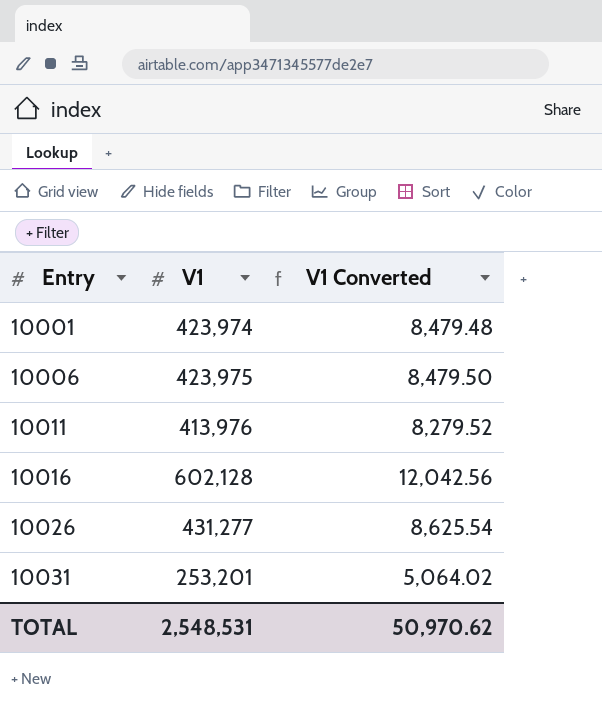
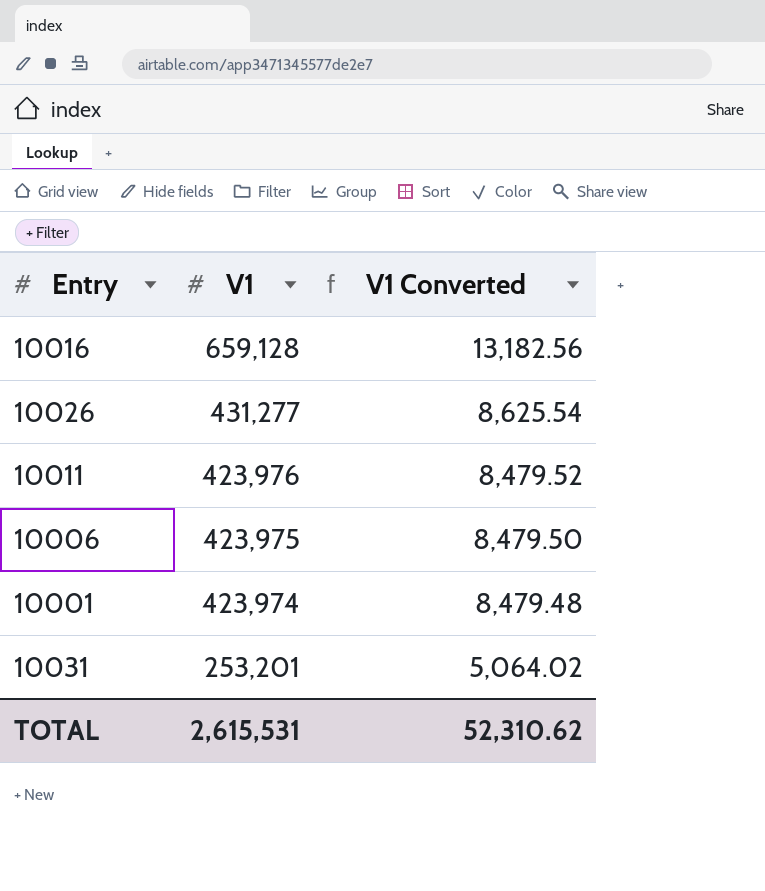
row order: Entry ascending -> V1 descending
10016 | V1: 602,128 -> 659,128
10016 | V1 Converted: 12,042.56 -> 13,182.56
10011 | V1: 413,976 -> 423,976
10011 | V1 Converted: 8,279.52 -> 8,479.52
TOTAL | V1: 2,548,531 -> 2,615,531
TOTAL | V1 Converted: 50,970.62 -> 52,310.62

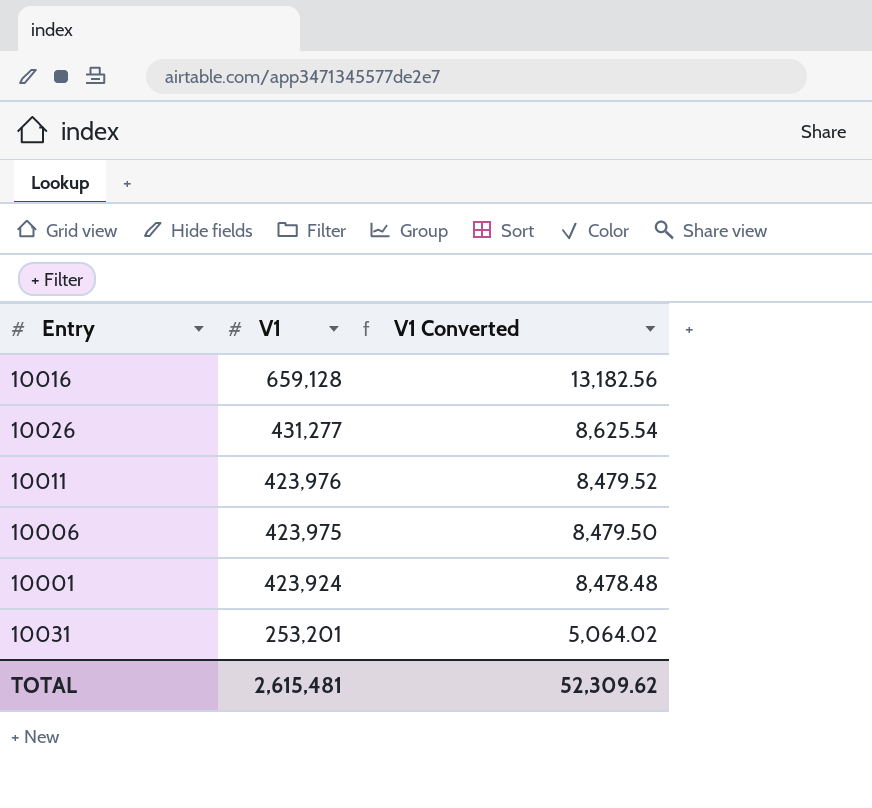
10001 | V1: 423,974 -> 423,924
10001 | V1 Converted: 8,479.48 -> 8,478.48
TOTAL | V1: 2,615,531 -> 2,615,481
TOTAL | V1 Converted: 52,310.62 -> 52,309.62

